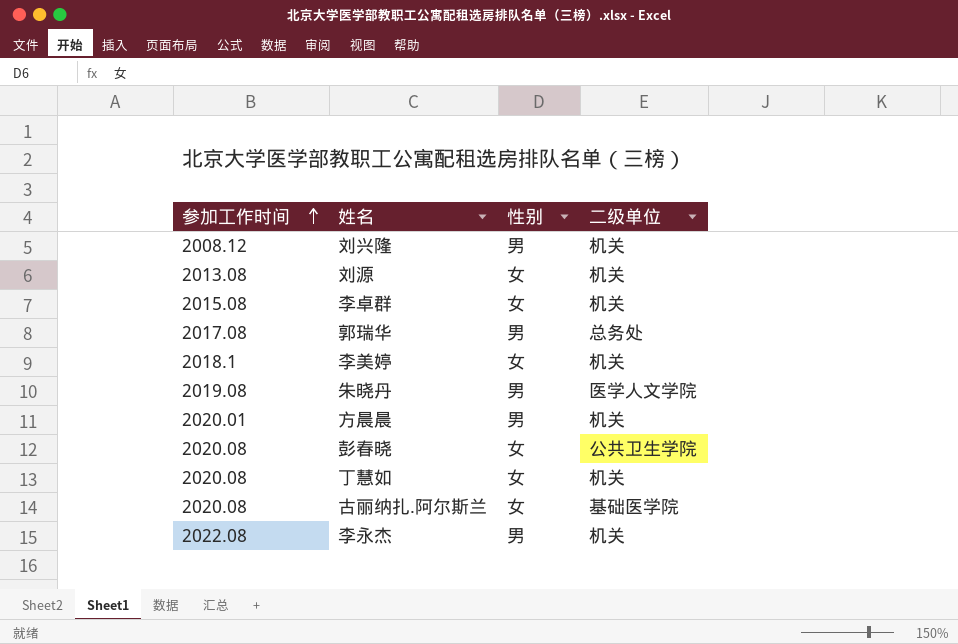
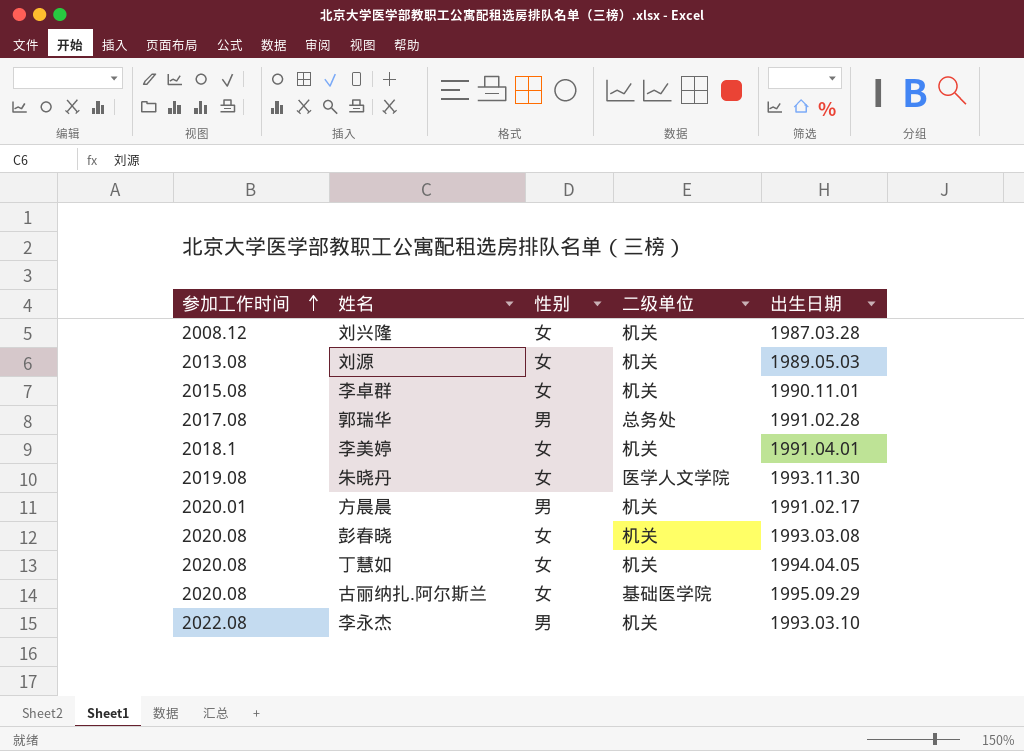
column 出生日期 | position: none -> 5
刘兴隆 | 性别: 男 -> 女
朱晓丹 | 性别: 男 -> 女
彭春晓 | 二级单位: 公共卫生学院 -> 机关

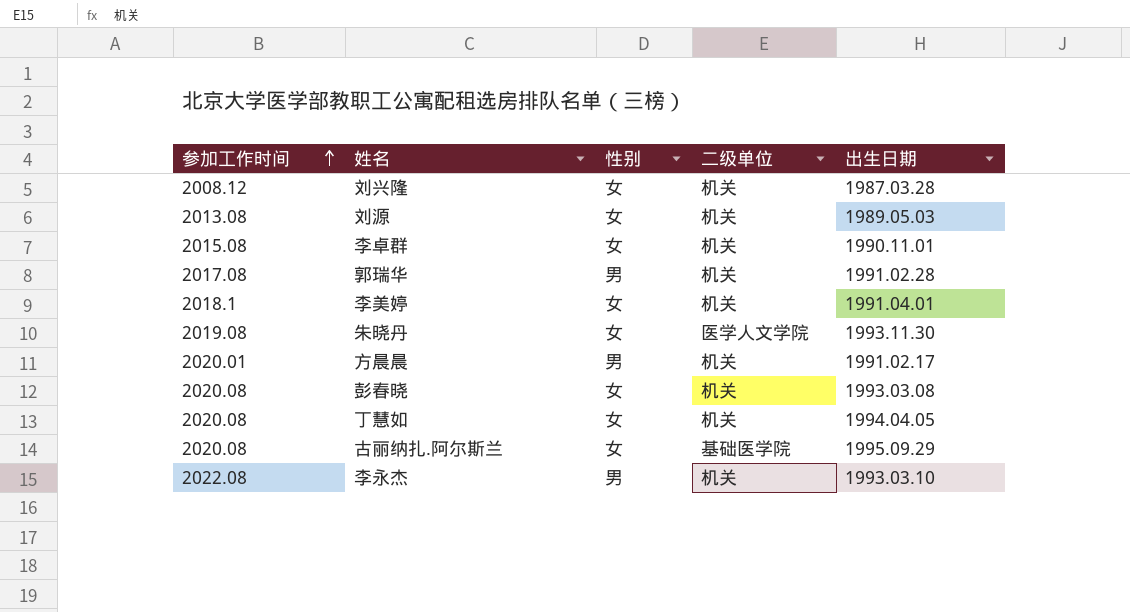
郭瑞华 | 二级单位: 总务处 -> 机关

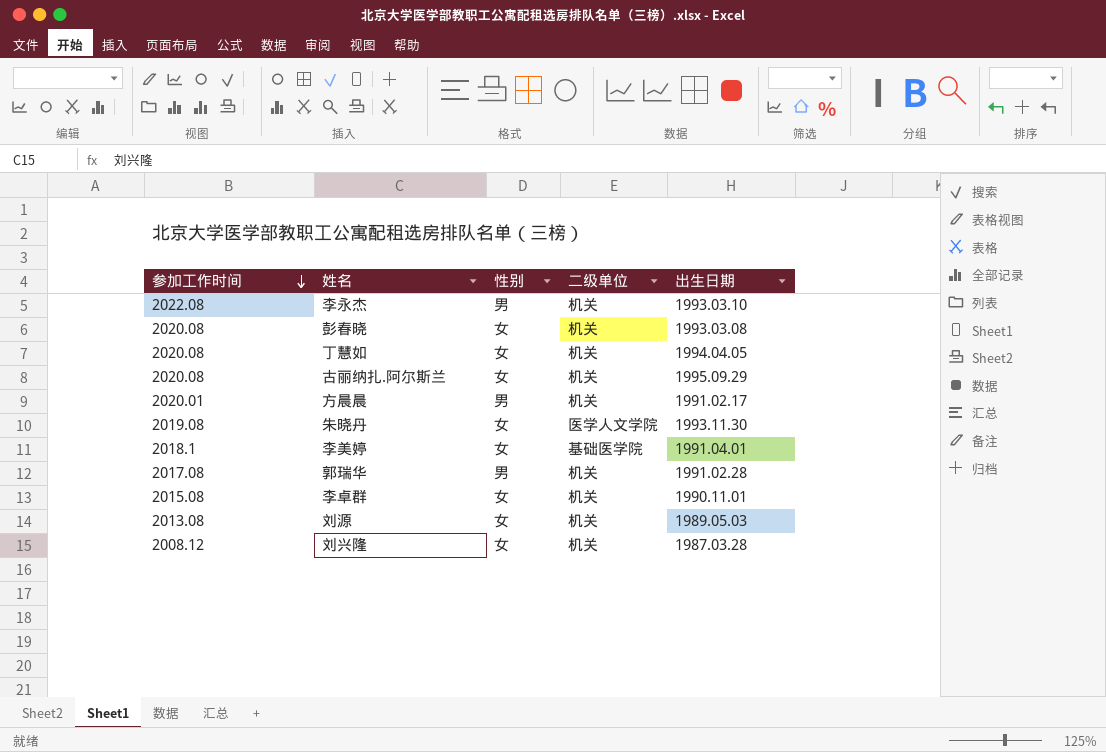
row order: 参加工作时间 ascending -> 参加工作时间 descending
古丽纳扎.阿尔斯兰 | 二级单位: 基础医学院 -> 机关
李美婷 | 二级单位: 机关 -> 基础医学院

